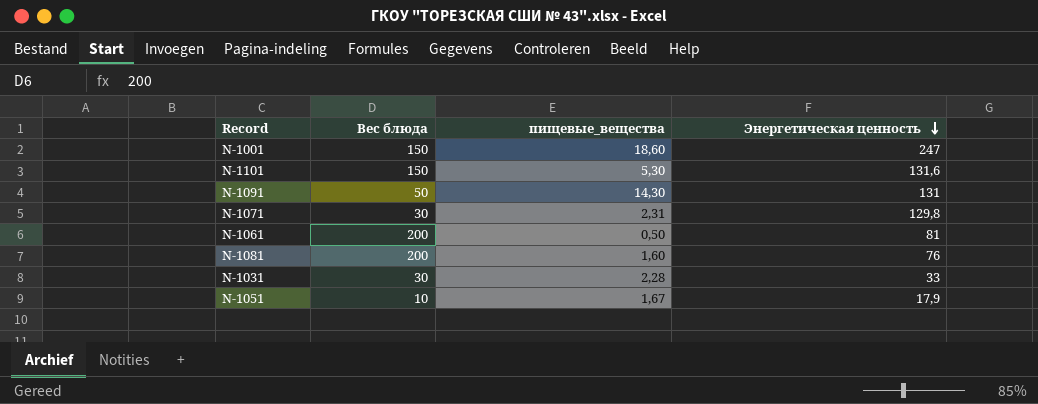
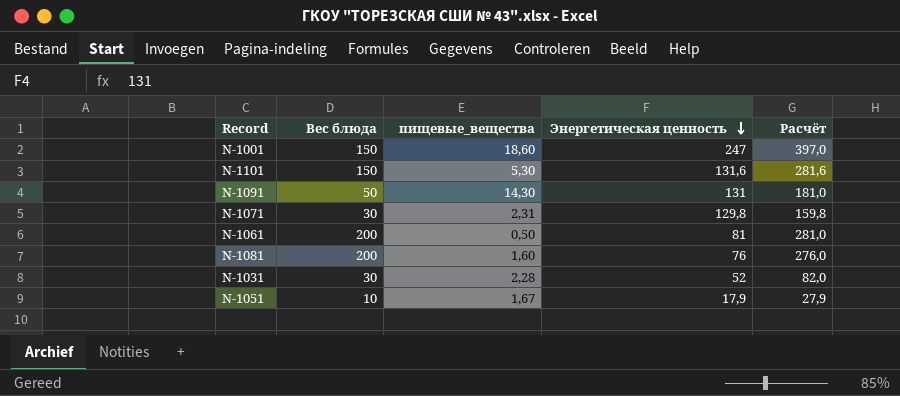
column Расчёт | formula: none -> [Вес блюда] + [Энергетическая ценность]
N-1031 | Энергетическая ценность: 33 -> 52

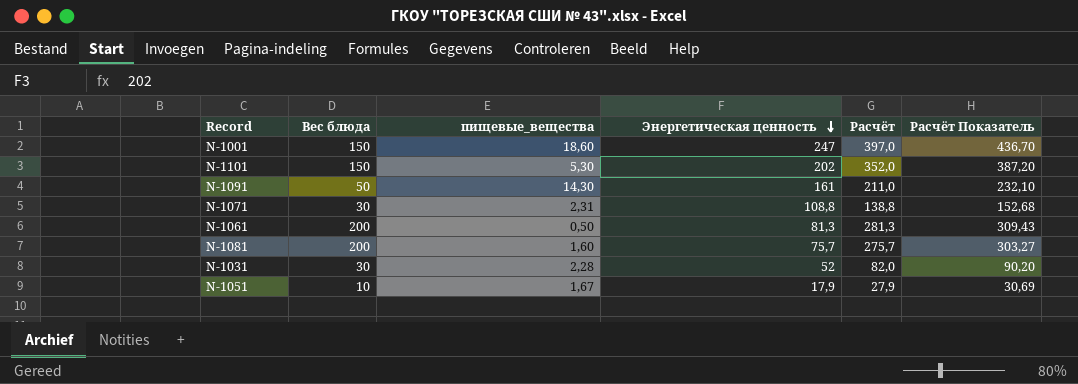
column Расчёт Показатель | formula: none -> [Расчёт] * 1,1
N-1101 | Энергетическая ценность: 131,6 -> 202
N-1101 | Расчёт: 281,6 -> 352,0
N-1091 | Энергетическая ценность: 131 -> 161
N-1091 | Расчёт: 181,0 -> 211,0
N-1071 | Энергетическая ценность: 129,8 -> 108,8
N-1071 | Расчёт: 159,8 -> 138,8
N-1061 | Энергетическая ценность: 81 -> 81,3
N-1061 | Расчёт: 281,0 -> 281,3
N-1081 | Энергетическая ценность: 76 -> 75,7
N-1081 | Расчёт: 276,0 -> 275,7

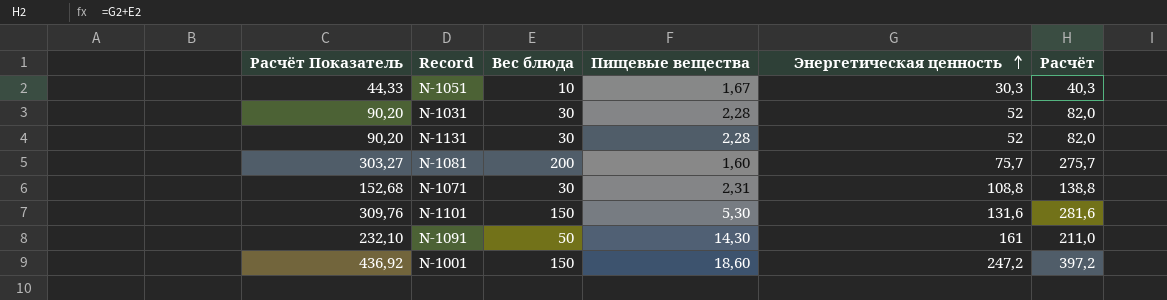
row order: Энергетическая ценность descending -> Энергетическая ценность ascending
column Расчёт Показатель | position: 6 -> 1
column name: пищевые_вещества -> Пищевые вещества
row N-1061: 200 | 0,50 | 81,3 | 281,3 | 309,43 -> none
N-1051 | Расчёт Показатель: 30,69 -> 44,33
N-1051 | Энергетическая ценность: 17,9 -> 30,3
N-1051 | Расчёт: 27,9 -> 40,3
row N-1131: none -> 90,20 | 30 | 2,28 | 52 | 82,0
N-1101 | Расчёт Показатель: 387,20 -> 309,76
N-1101 | Энергетическая ценность: 202 -> 131,6
N-1101 | Расчёт: 352,0 -> 281,6
N-1001 | Расчёт Показатель: 436,70 -> 436,92
N-1001 | Энергетическая ценность: 247 -> 247,2
N-1001 | Расчёт: 397,0 -> 397,2

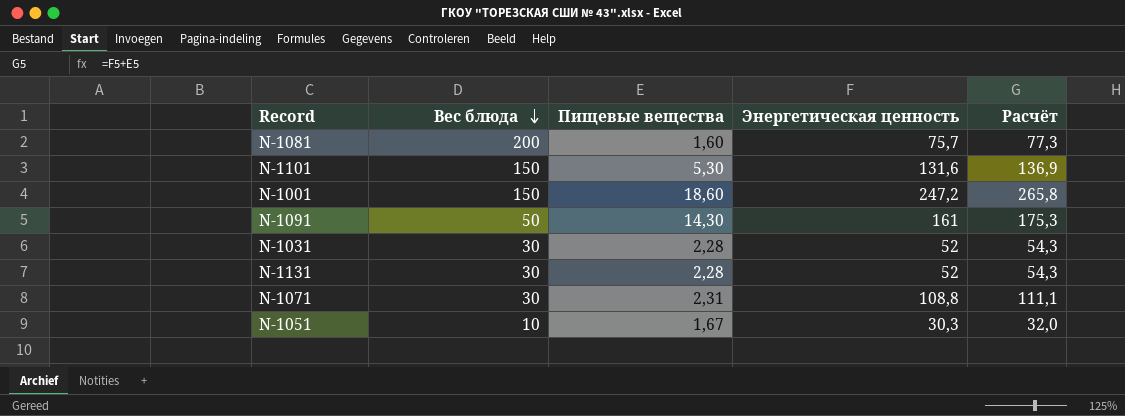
row order: Энергетическая ценность ascending -> Вес блюда descending
column Расчёт Показатель | formula: [Расчёт] * 1,1 -> none
column Расчёт | formula: [Вес блюда] + [Энергетическая ценность] -> [Пищевые вещества] + [Энергетическая ценность]

